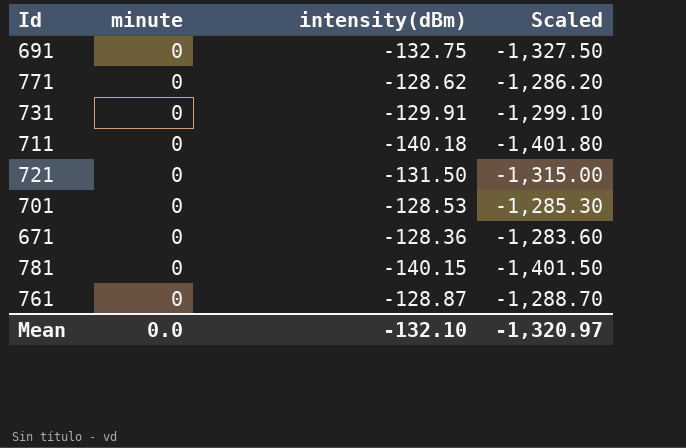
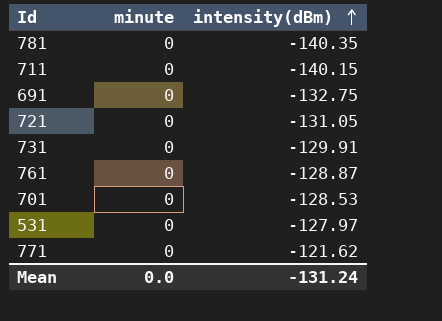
row order: none -> intensity(dBm) ascending
column Scaled | formula: [intensity(dBm)] * 10 -> none
row 671: 0 | -128.36 | -1,283.60 -> none
781 | intensity(dBm): -140.15 -> -140.35
711 | intensity(dBm): -140.18 -> -140.15
721 | intensity(dBm): -131.50 -> -131.05
row 531: none -> 0 | -127.97
771 | intensity(dBm): -128.62 -> -121.62
Mean | intensity(dBm): -132.10 -> -131.24

